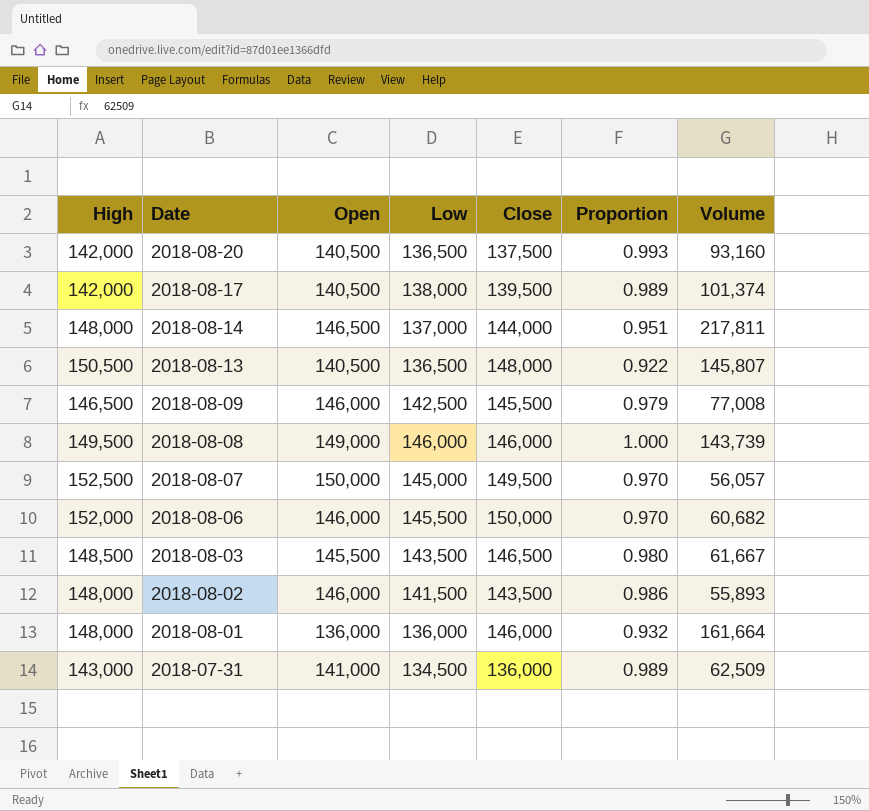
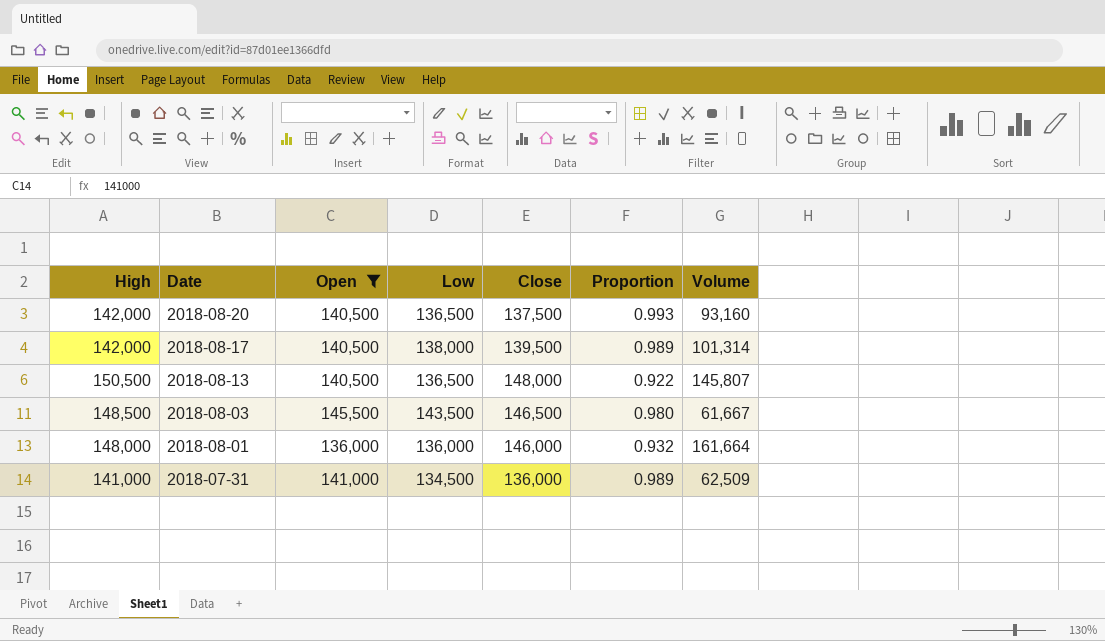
filter: none -> Open <= 145,500
2018-08-17 | Volume: 101,374 -> 101,314
2018-07-31 | High: 143,000 -> 141,000

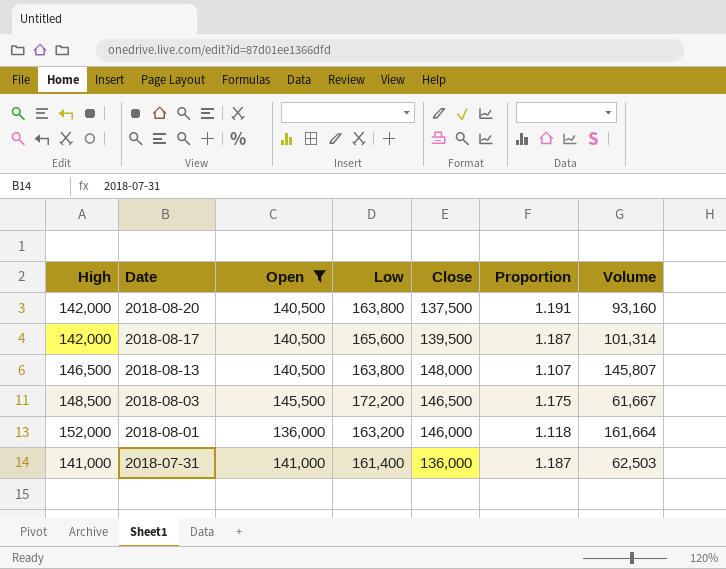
2018-08-20 | Low: 136,500 -> 163,800
2018-08-20 | Proportion: 0.993 -> 1.191
2018-08-17 | Low: 138,000 -> 165,600
2018-08-17 | Proportion: 0.989 -> 1.187
2018-08-13 | High: 150,500 -> 146,500
2018-08-13 | Low: 136,500 -> 163,800
2018-08-13 | Proportion: 0.922 -> 1.107
2018-08-03 | Low: 143,500 -> 172,200
2018-08-03 | Proportion: 0.980 -> 1.175
2018-08-01 | High: 148,000 -> 152,000
2018-08-01 | Low: 136,000 -> 163,200
2018-08-01 | Proportion: 0.932 -> 1.118
2018-07-31 | Low: 134,500 -> 161,400
2018-07-31 | Proportion: 0.989 -> 1.187
2018-07-31 | Volume: 62,509 -> 62,503

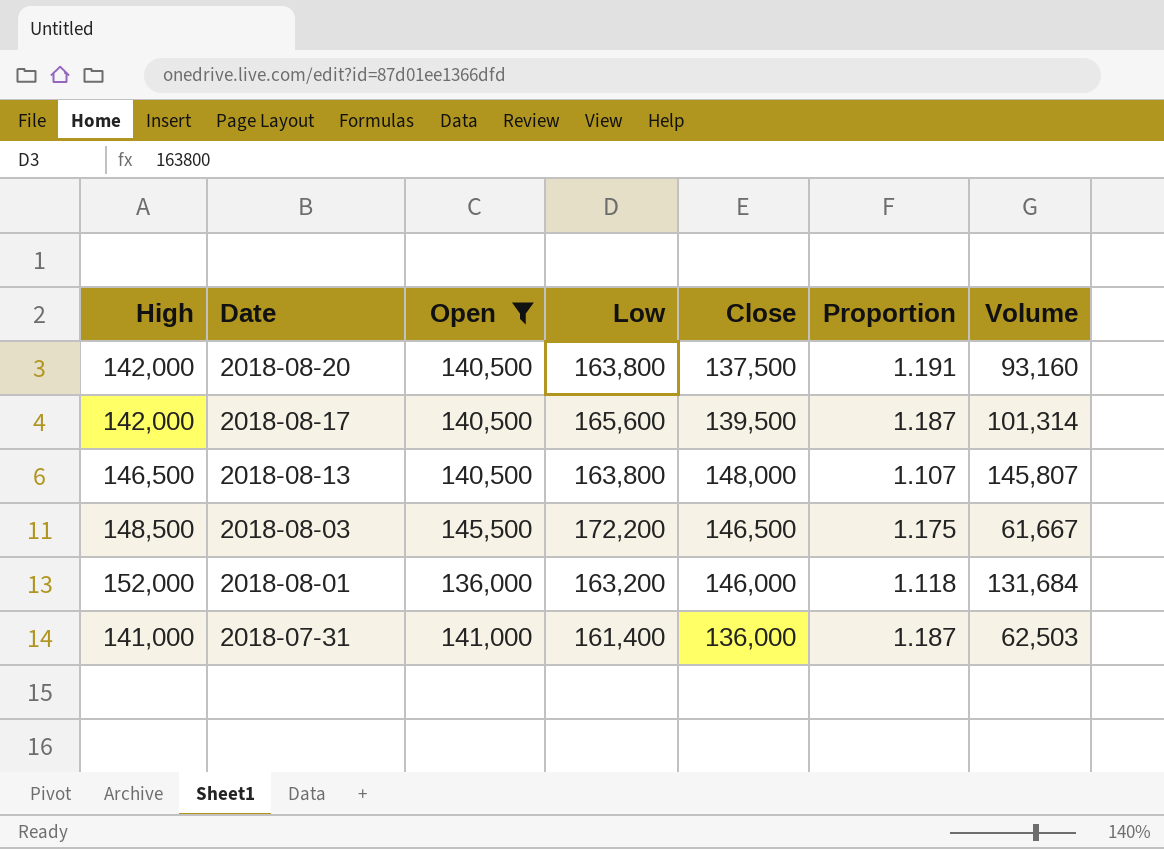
2018-08-01 | Volume: 161,664 -> 131,684

